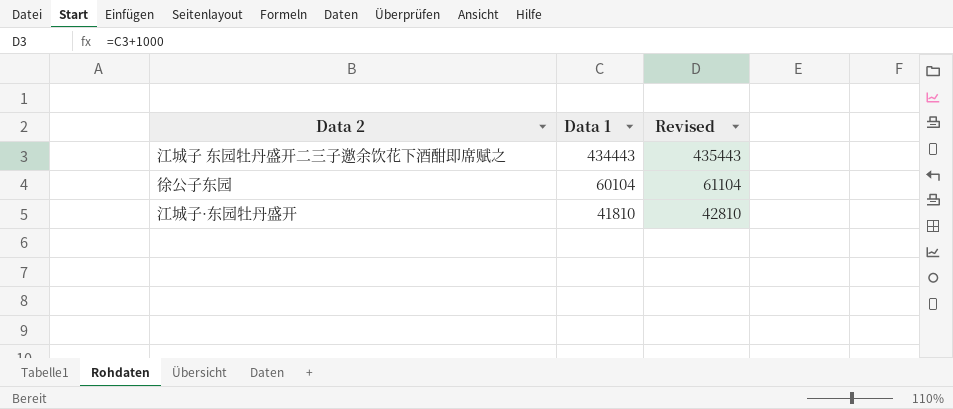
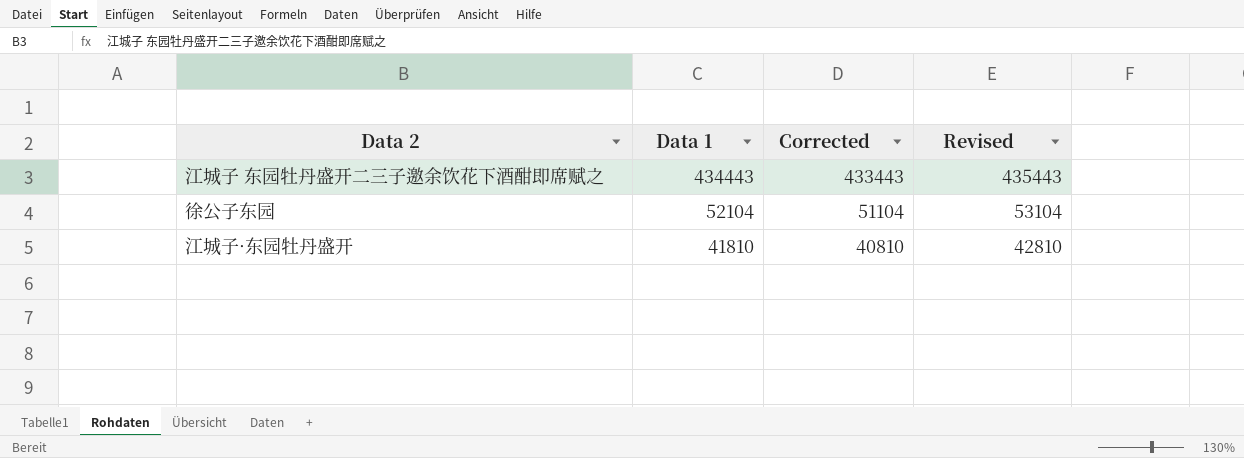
column Corrected | formula: none -> [Data 1] - 1000
徐公子东园 | Data 1: 60104 -> 52104
徐公子东园 | Revised: 61104 -> 53104

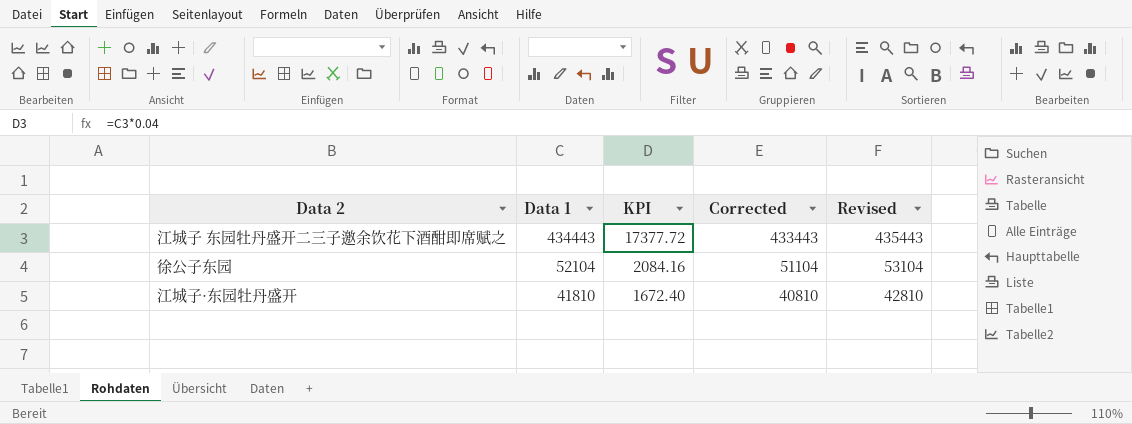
column KPI | formula: none -> [Data 1] * 0.04

